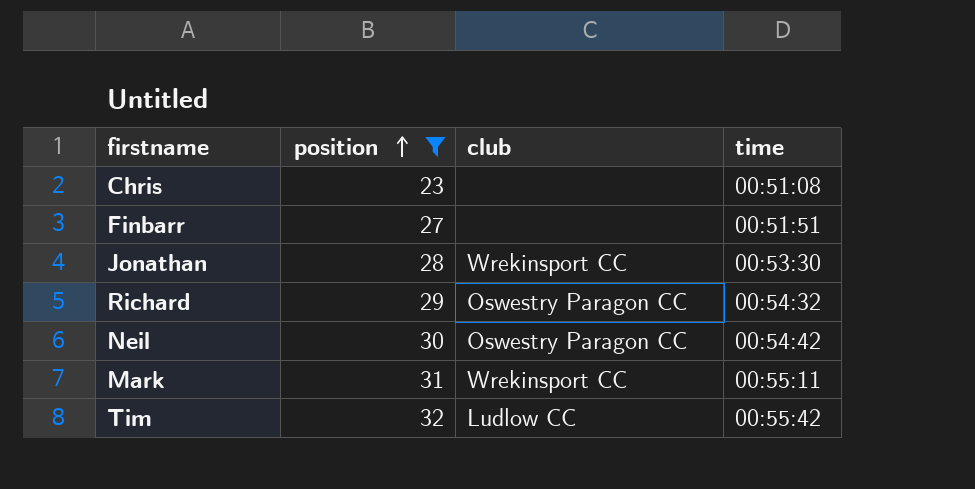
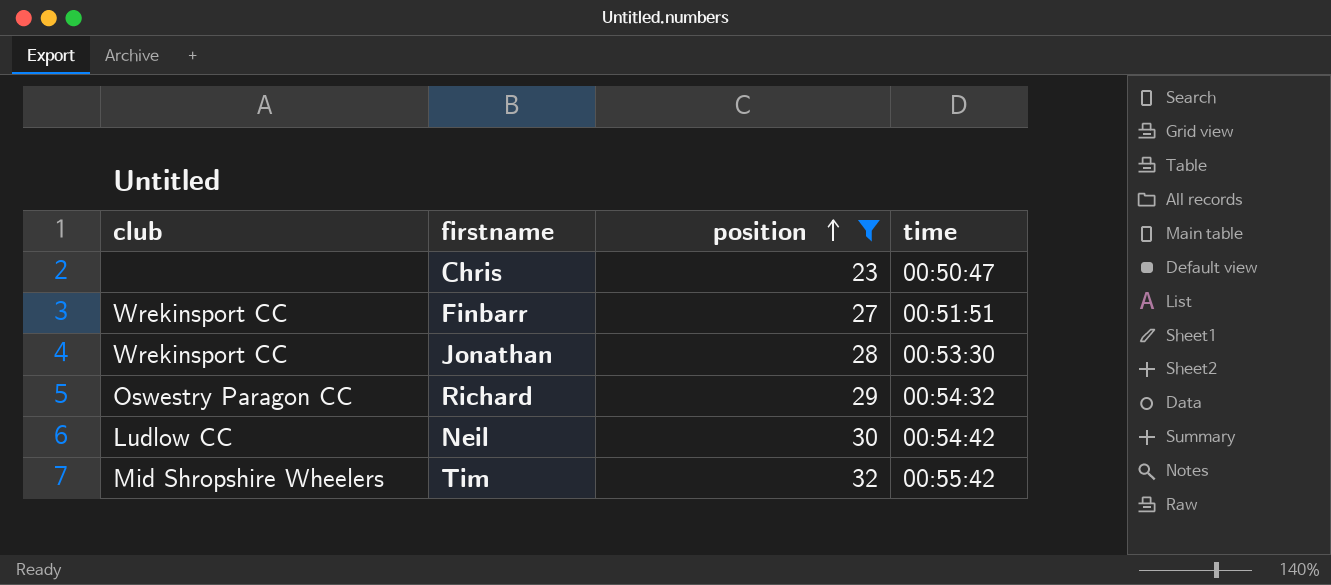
column club | position: 3 -> 1
row Mark: 31 | Wrekinsport CC | 00:55:11 -> none
Chris | time: 00:51:08 -> 00:50:47
Finbarr | club: none -> Wrekinsport CC
Neil | club: Oswestry Paragon CC -> Ludlow CC
Tim | club: Ludlow CC -> Mid Shropshire Wheelers

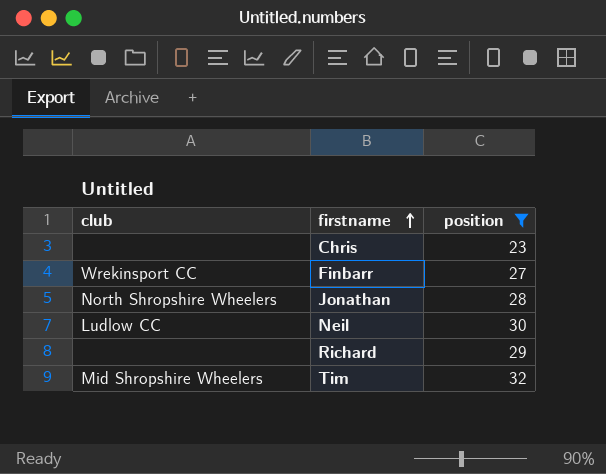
row order: position ascending -> firstname ascending
column time | position: 4 -> none
Jonathan | club: Wrekinsport CC -> North Shropshire Wheelers
Richard | club: Oswestry Paragon CC -> none

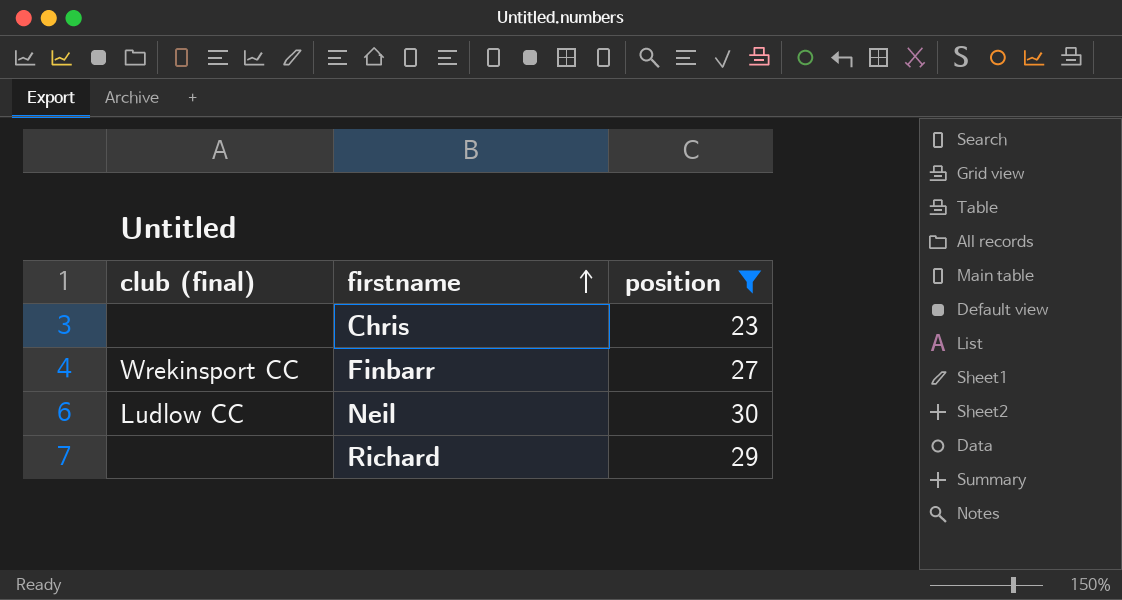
column name: club -> club (final)
row Jonathan: North Shropshire Wheelers | 28 -> none
row Tim: Mid Shropshire Wheelers | 32 -> none

